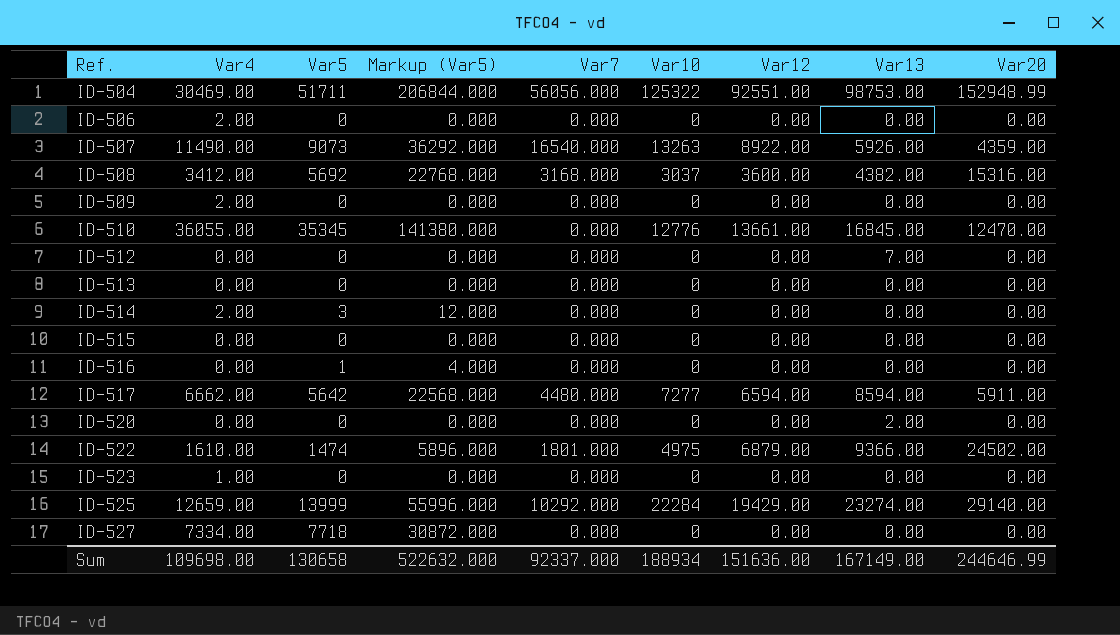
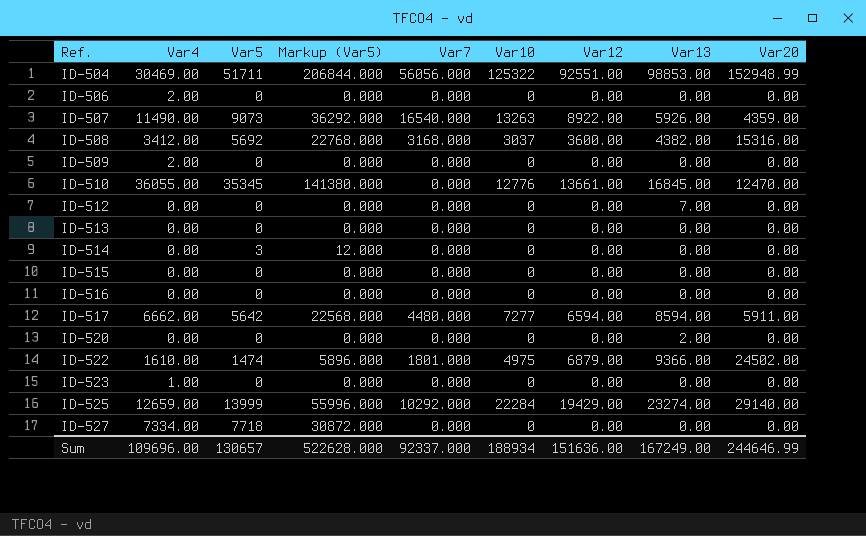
ID-504 | Var13: 98753.00 -> 98853.00
ID-514 | Var4: 2.00 -> 0.00
ID-516 | Var5: 1 -> 0
ID-516 | Markup (Var5): 4.000 -> 0.000
Sum | Var4: 109698.00 -> 109696.00
Sum | Var5: 130658 -> 130657
Sum | Markup (Var5): 522632.000 -> 522628.000
Sum | Var13: 167149.00 -> 167249.00

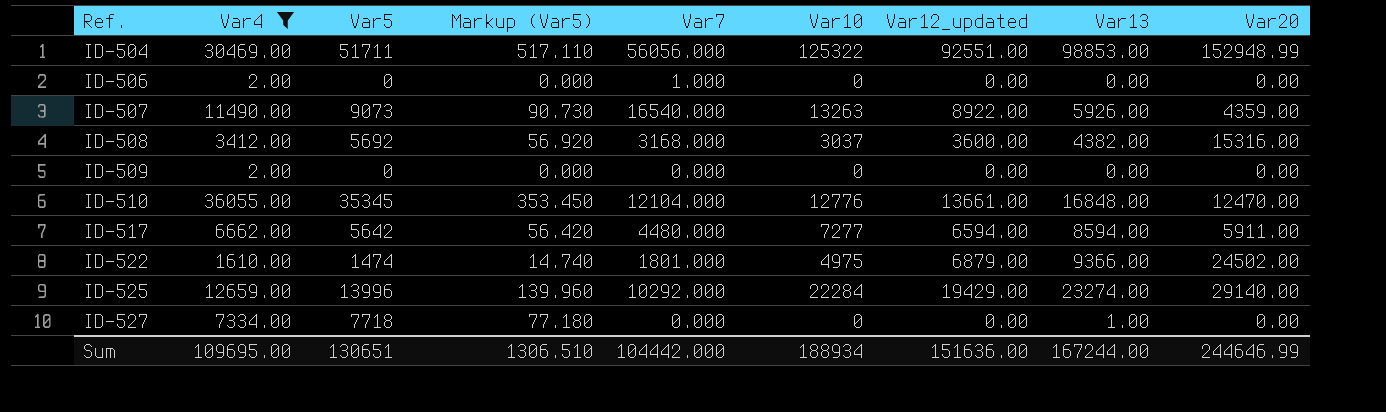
filter: none -> Var4 >= 2.00
column Markup (Var5) | formula: [Var5] * 4 -> [Var5] * 0.01
column name: Var12 -> Var12_updated
ID-506 | Var7: 0.000 -> 1.000
ID-510 | Var7: 0.000 -> 12104.000
ID-510 | Var13: 16845.00 -> 16848.00
ID-525 | Var5: 13999 -> 13996
ID-527 | Var13: 0.00 -> 1.00
Sum | Var4: 109696.00 -> 109695.00
Sum | Var5: 130657 -> 130651
Sum | Markup (Var5): 522628.000 -> 1306.510
Sum | Var7: 92337.000 -> 104442.000
Sum | Var13: 167249.00 -> 167244.00

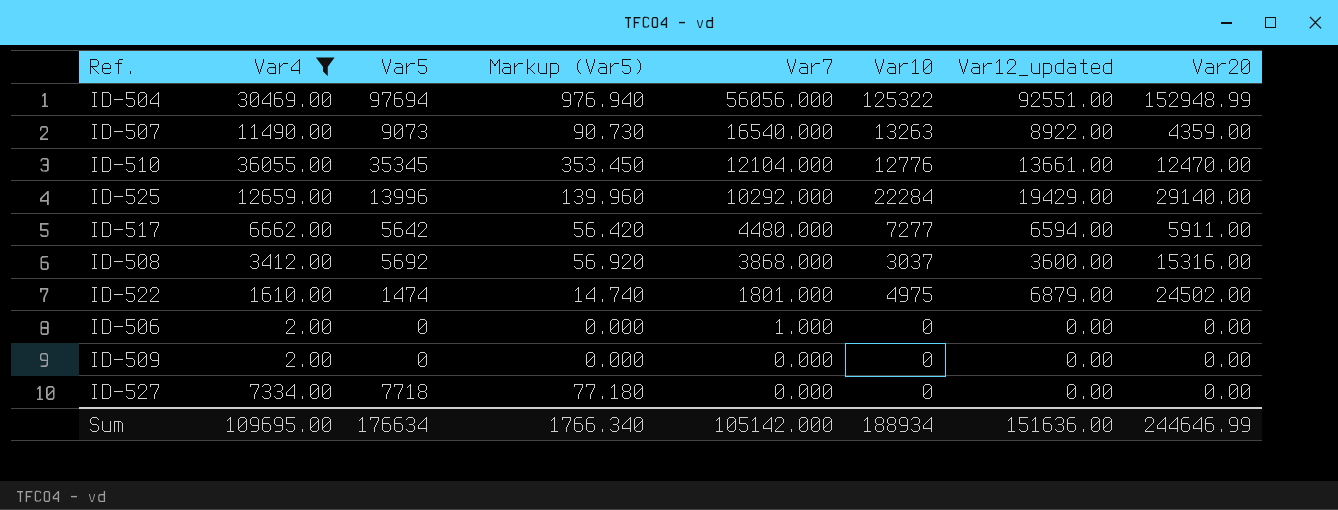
row order: Ref. ascending -> Var7 descending
column Var13 | position: 8 -> none
ID-504 | Var5: 51711 -> 97694
ID-504 | Markup (Var5): 517.110 -> 976.940
ID-508 | Var7: 3168.000 -> 3868.000
Sum | Var5: 130651 -> 176634
Sum | Markup (Var5): 1306.510 -> 1766.340
Sum | Var7: 104442.000 -> 105142.000

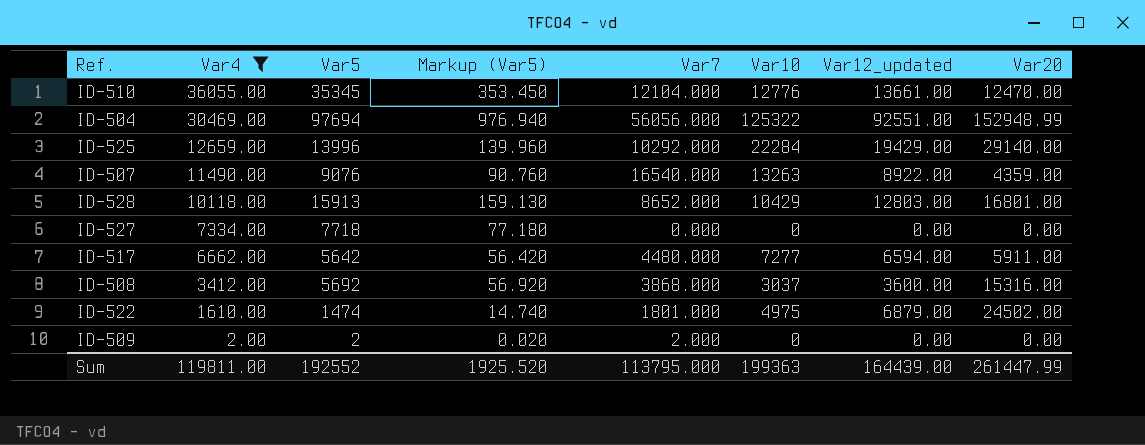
row order: Var7 descending -> Var4 descending
row ID-506: 2.00 | 0 | 0.000 | 1.000 | 0 | 0.00 | 0.00 -> none
ID-507 | Var5: 9073 -> 9076
ID-507 | Markup (Var5): 90.730 -> 90.760
row ID-528: none -> 10118.00 | 15913 | 159.130 | 8652.000 | 10429 | 12803.00 | 16801.00
ID-509 | Var5: 0 -> 2
ID-509 | Markup (Var5): 0.000 -> 0.020
ID-509 | Var7: 0.000 -> 2.000
Sum | Var4: 109695.00 -> 119811.00
Sum | Var5: 176634 -> 192552
Sum | Markup (Var5): 1766.340 -> 1925.520
Sum | Var7: 105142.000 -> 113795.000
Sum | Var10: 188934 -> 199363
Sum | Var12_updated: 151636.00 -> 164439.00
Sum | Var20: 244646.99 -> 261447.99

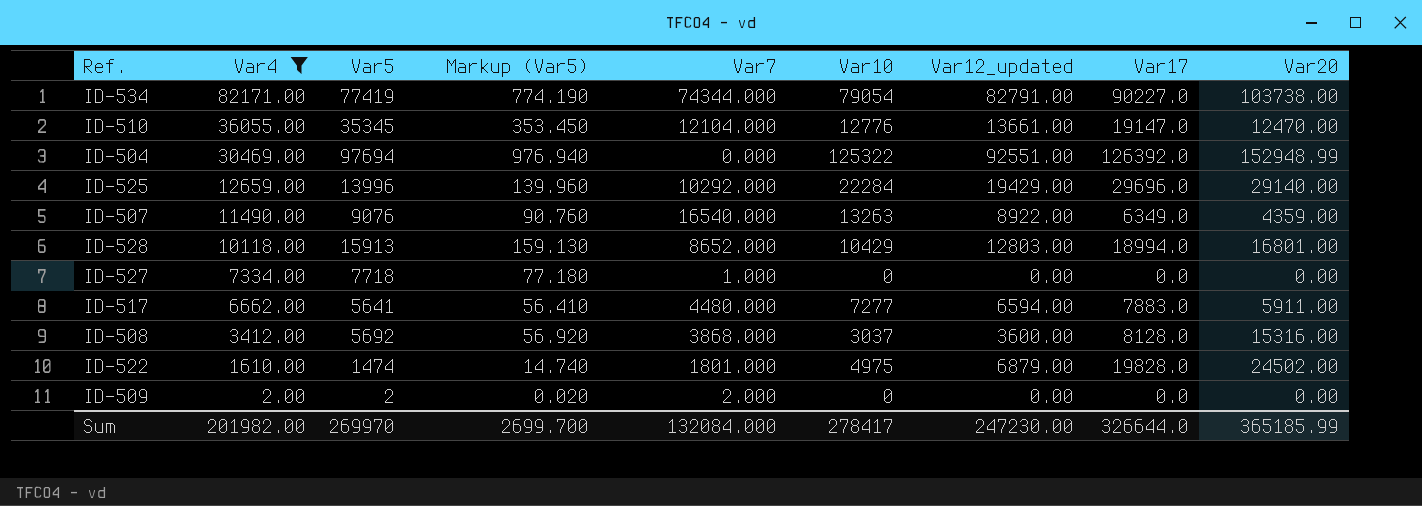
column Var17 | position: none -> 8
row ID-534: none -> 82171.00 | 77419 | 774.190 | 74344.000 | 79054 | 82791.00 | 90227.0 | 103738.00
ID-504 | Var7: 56056.000 -> 0.000
ID-527 | Var7: 0.000 -> 1.000
ID-517 | Var5: 5642 -> 5641
ID-517 | Markup (Var5): 56.420 -> 56.410
Sum | Var4: 119811.00 -> 201982.00
Sum | Var5: 192552 -> 269970
Sum | Markup (Var5): 1925.520 -> 2699.700
Sum | Var7: 113795.000 -> 132084.000
Sum | Var10: 199363 -> 278417
Sum | Var12_updated: 164439.00 -> 247230.00
Sum | Var20: 261447.99 -> 365185.99

